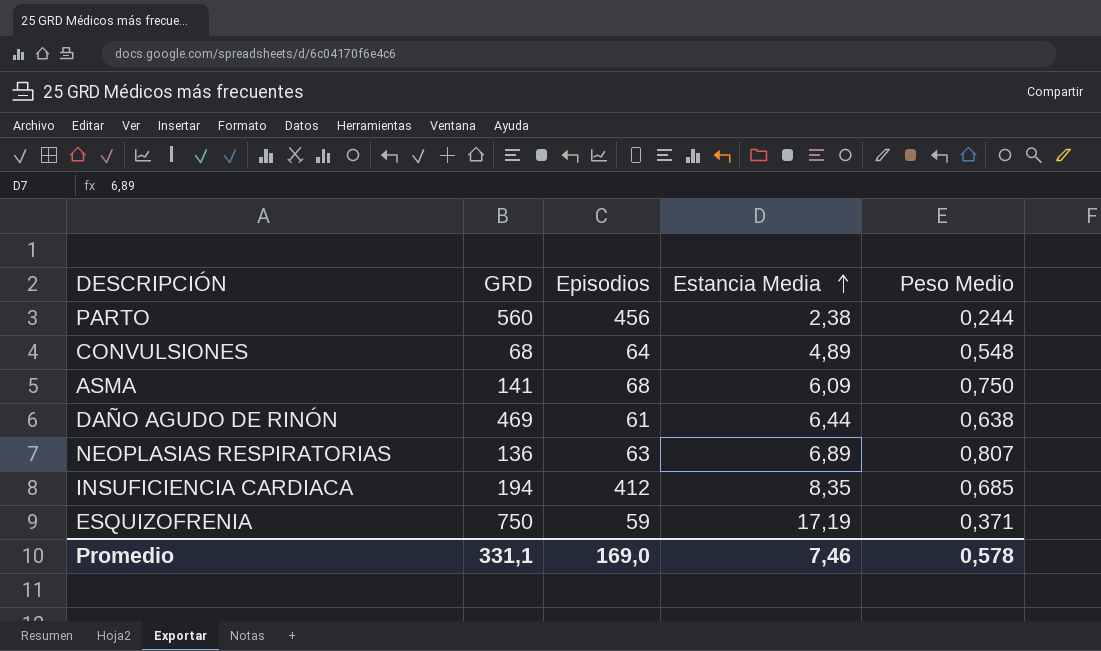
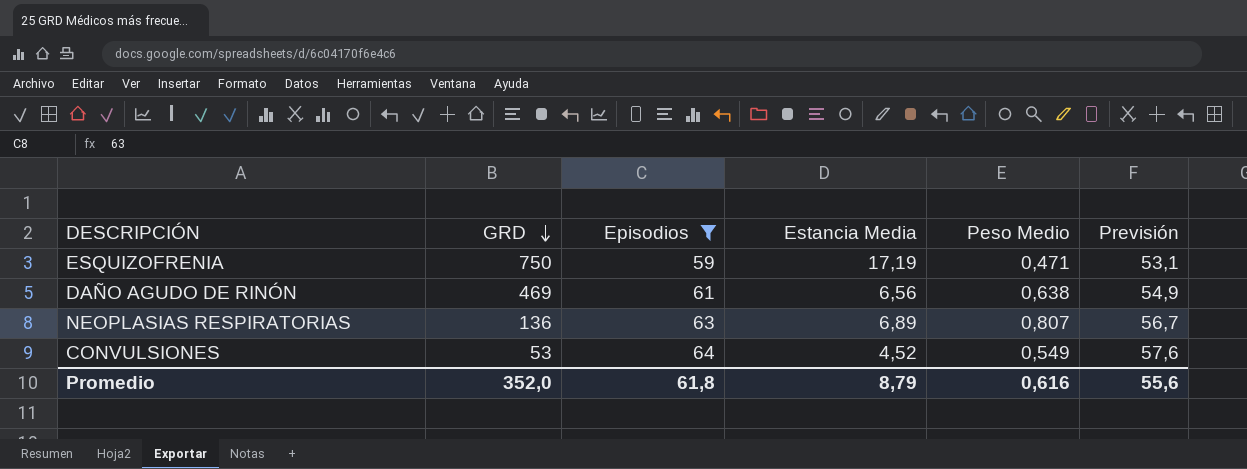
filter: none -> Episodios <= 64
row order: Estancia Media ascending -> GRD descending
column Previsión | formula: none -> [Episodios] * 0,9
ESQUIZOFRENIA | Peso Medio: 0,371 -> 0,471
DAÑO AGUDO DE RINÓN | Estancia Media: 6,44 -> 6,56
CONVULSIONES | GRD: 68 -> 53
CONVULSIONES | Estancia Media: 4,89 -> 4,52
CONVULSIONES | Peso Medio: 0,548 -> 0,549
Promedio | GRD: 331,1 -> 352,0
Promedio | Episodios: 169,0 -> 61,8
Promedio | Estancia Media: 7,46 -> 8,79
Promedio | Peso Medio: 0,578 -> 0,616

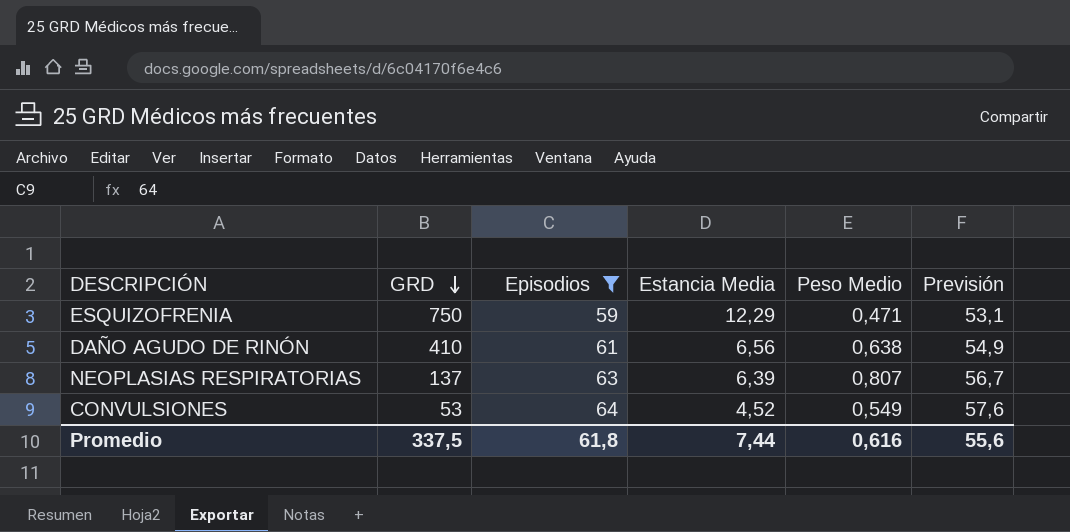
ESQUIZOFRENIA | Estancia Media: 17,19 -> 12,29
DAÑO AGUDO DE RINÓN | GRD: 469 -> 410
NEOPLASIAS RESPIRATORIAS | GRD: 136 -> 137
NEOPLASIAS RESPIRATORIAS | Estancia Media: 6,89 -> 6,39
Promedio | GRD: 352,0 -> 337,5
Promedio | Estancia Media: 8,79 -> 7,44

